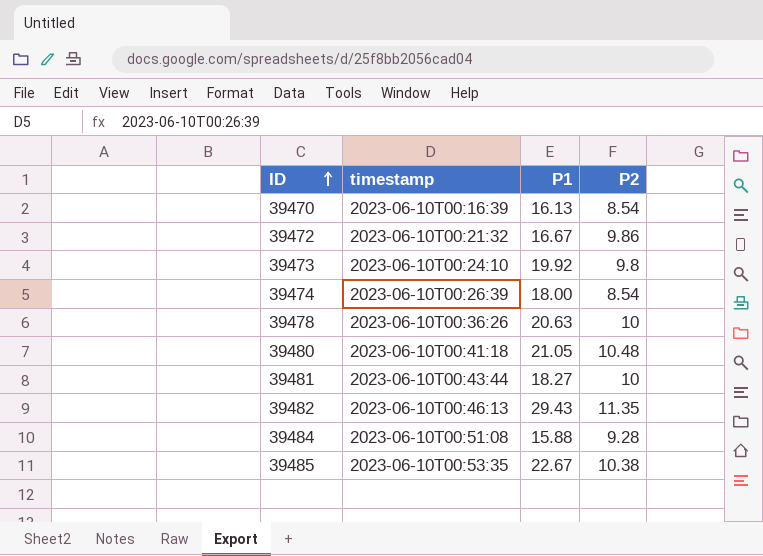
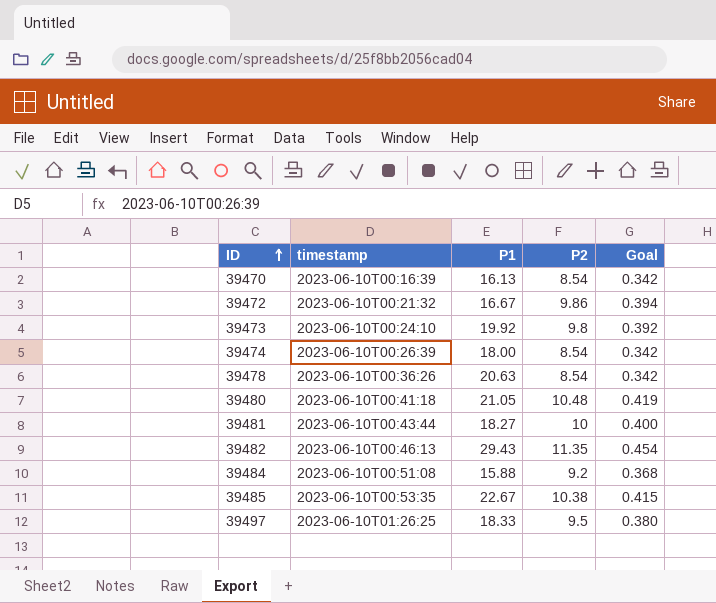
column Goal | formula: none -> [P2] * 0.04
39478 | P2: 10 -> 8.54
39484 | P2: 9.28 -> 9.2
row 39497: none -> 2023-06-10T01:26:25 | 18.33 | 9.5 | 0.380

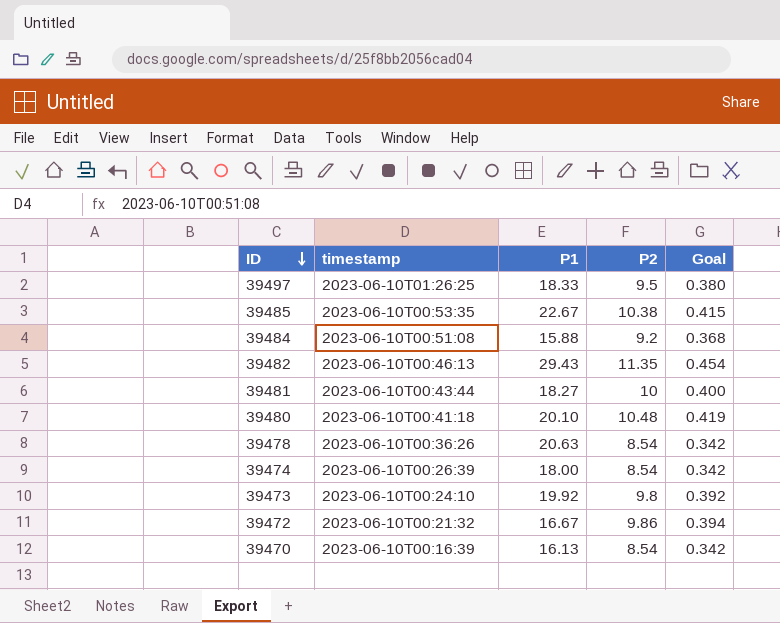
row order: ID ascending -> ID descending
39480 | P1: 21.05 -> 20.10

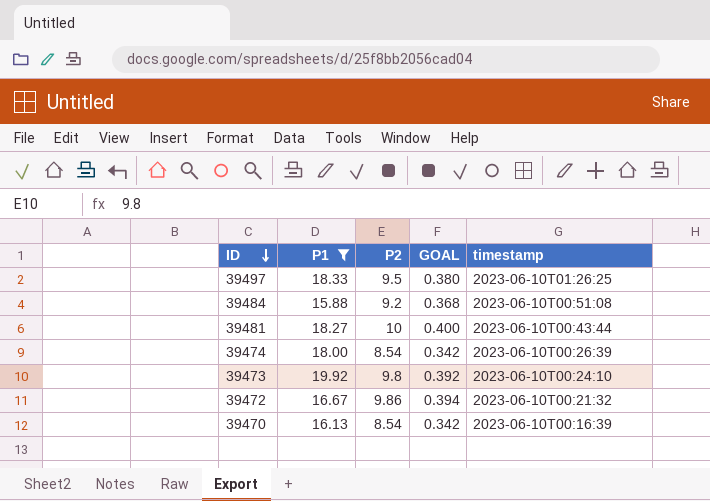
filter: none -> P1 <= 19.92
column name: Goal -> GOAL
column timestamp | position: 2 -> 5

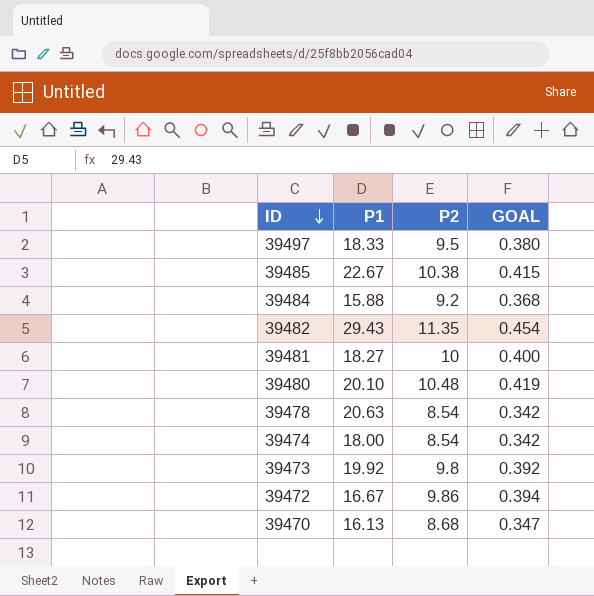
filter: P1 <= 19.92 -> none
column timestamp | position: 5 -> none
39470 | P2: 8.54 -> 8.68
39470 | GOAL: 0.342 -> 0.347

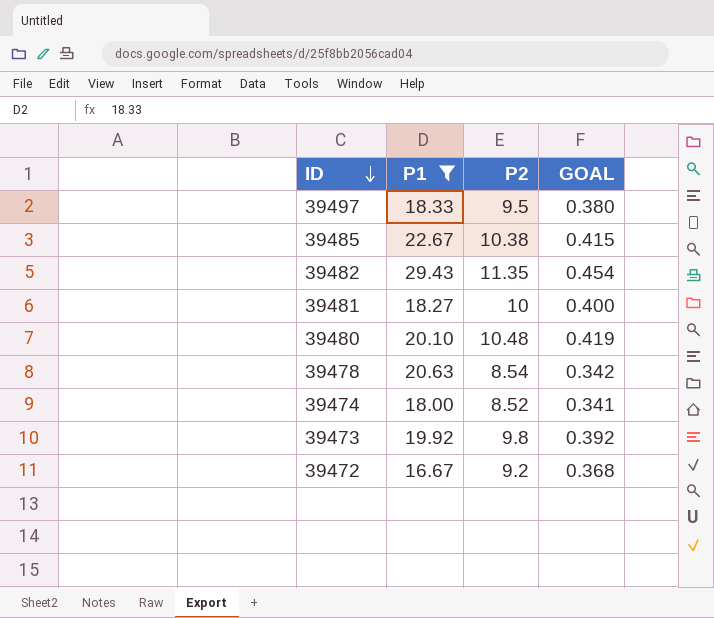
filter: none -> P1 >= 16.67
39474 | P2: 8.54 -> 8.52
39474 | GOAL: 0.342 -> 0.341
39472 | P2: 9.86 -> 9.2
39472 | GOAL: 0.394 -> 0.368

